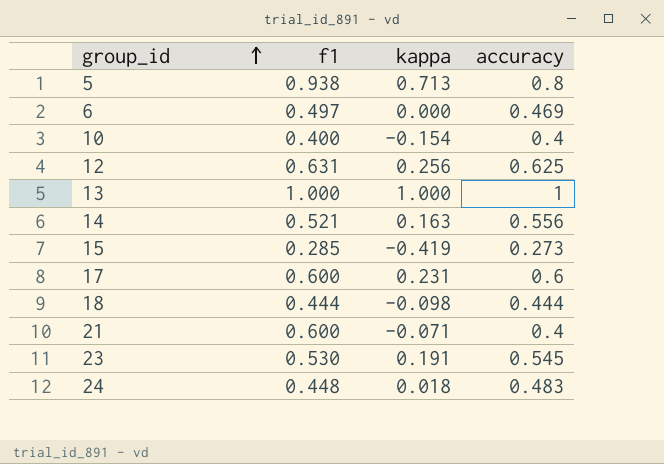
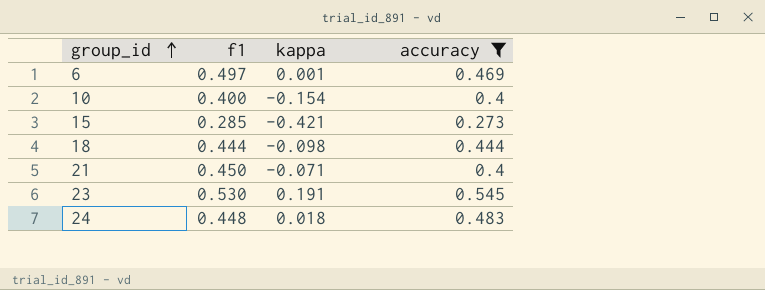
filter: none -> accuracy <= 0.545
6 | kappa: 0.000 -> 0.001
15 | kappa: -0.419 -> -0.421
21 | f1: 0.600 -> 0.450

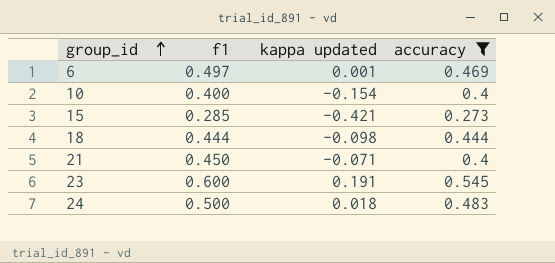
column name: kappa -> kappa updated
23 | f1: 0.530 -> 0.600
24 | f1: 0.448 -> 0.500

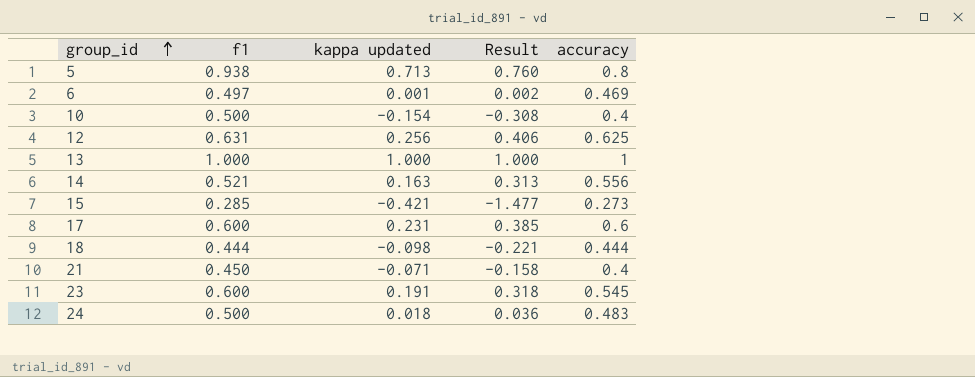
filter: accuracy <= 0.545 -> none
column Result | formula: none -> [kappa updated] / [f1]
10 | f1: 0.400 -> 0.500

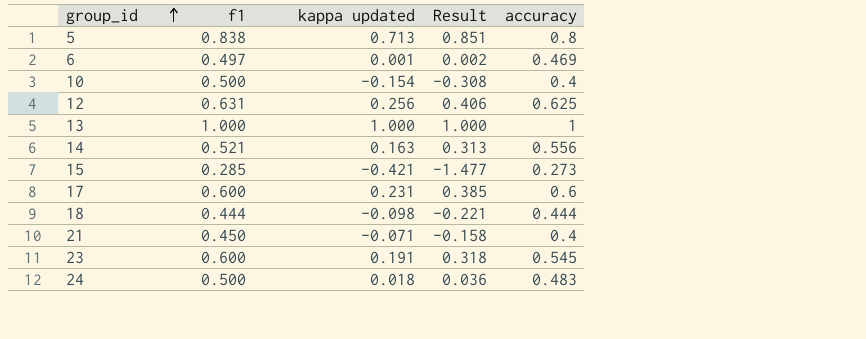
5 | f1: 0.938 -> 0.838
5 | Result: 0.760 -> 0.851

